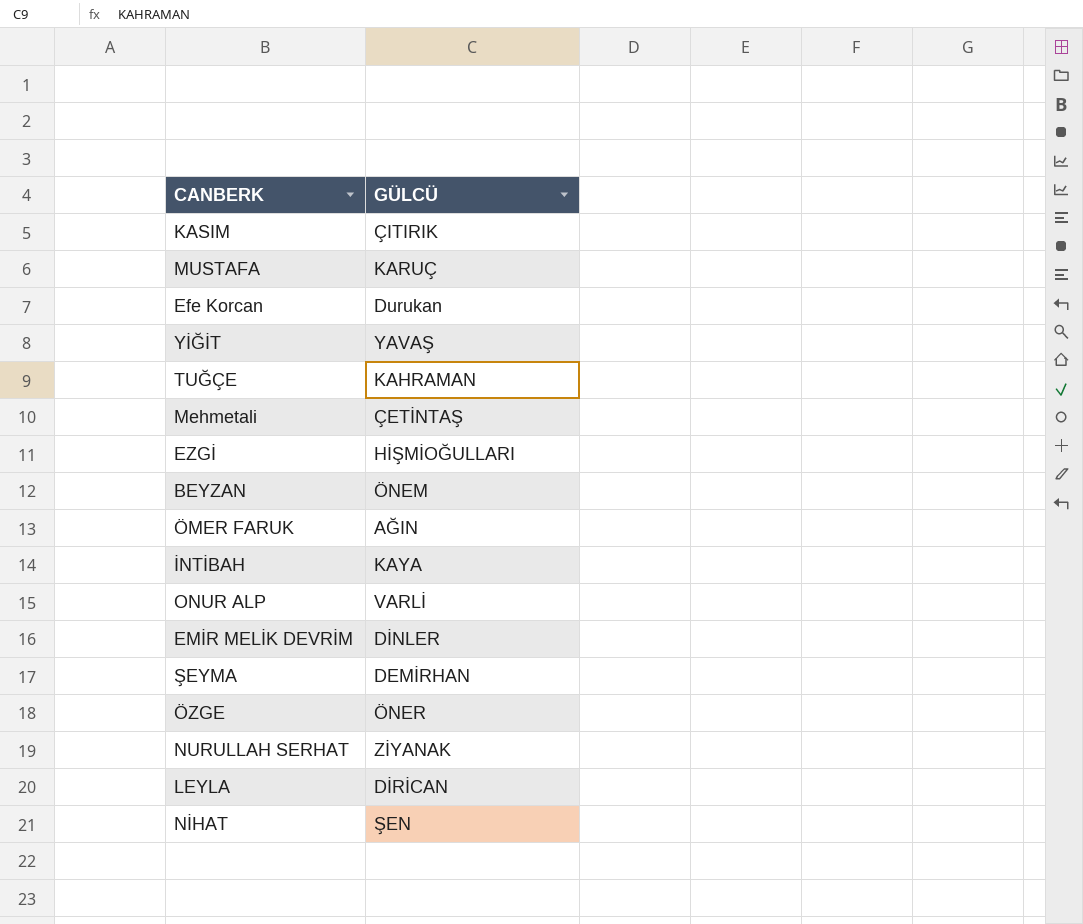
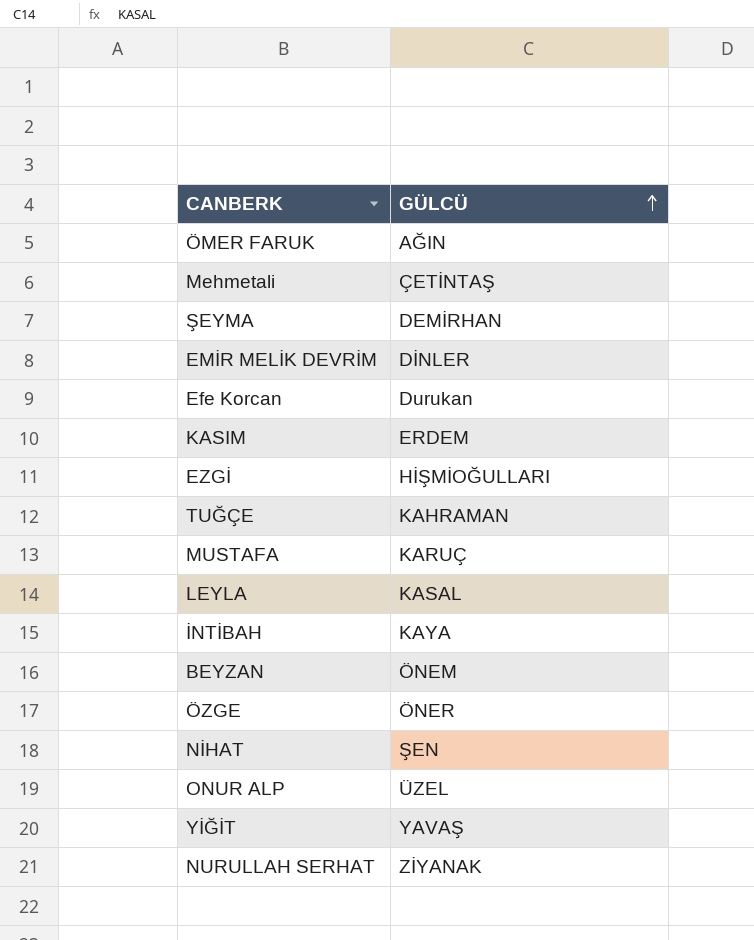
row order: none -> GÜLCÜ ascending
KASIM | GÜLCÜ: ÇITIRIK -> ERDEM
LEYLA | GÜLCÜ: DİRİCAN -> KASAL
ONUR ALP | GÜLCÜ: VARLİ -> ÜZEL

